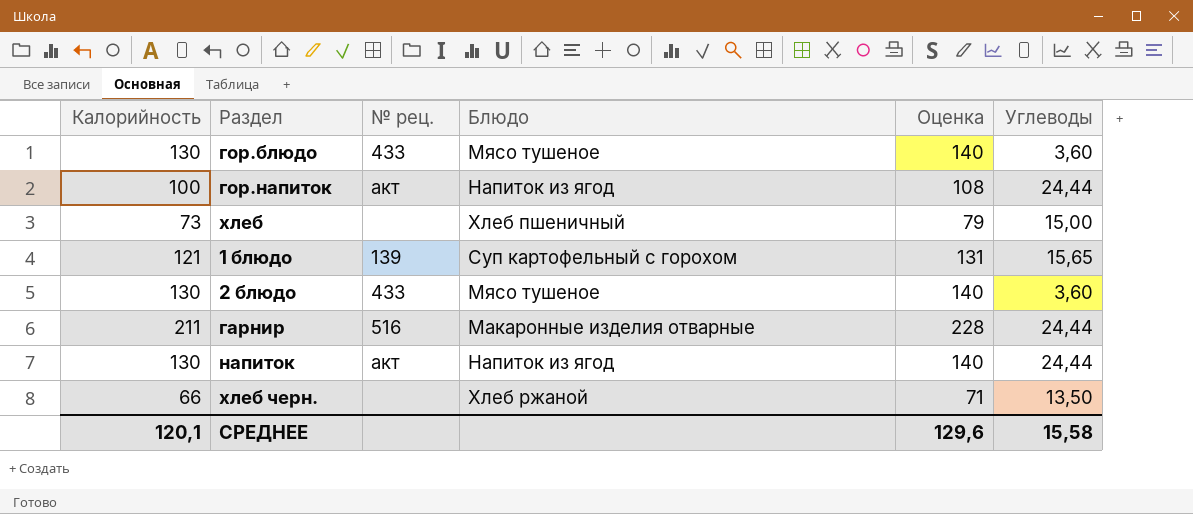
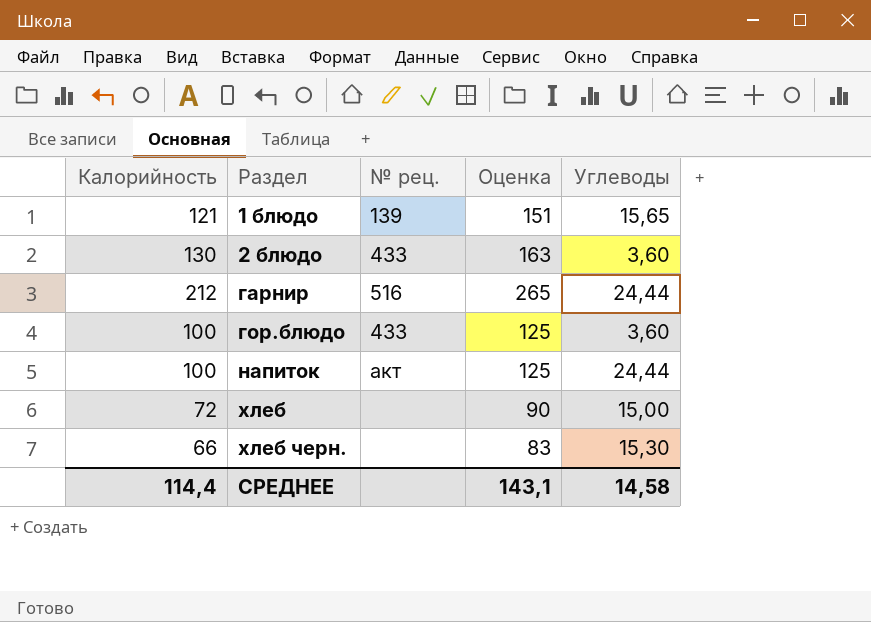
row order: none -> Раздел ascending
column Блюдо | position: 4 -> none
column Оценка | formula: [Калорийность] * 1,08 -> [Калорийность] * 1,25
row гор.напиток: 100 | акт | Напиток из ягод | 108 | 24,44 -> none
гарнир | Калорийность: 211 -> 212
гор.блюдо | Калорийность: 130 -> 100
напиток | Калорийность: 130 -> 100
хлеб | Калорийность: 73 -> 72
хлеб черн. | Углеводы: 13,50 -> 15,30
СРЕДНЕЕ | Калорийность: 120,1 -> 114,4
СРЕДНЕЕ | Оценка: 129,6 -> 143,1
СРЕДНЕЕ | Углеводы: 15,58 -> 14,58

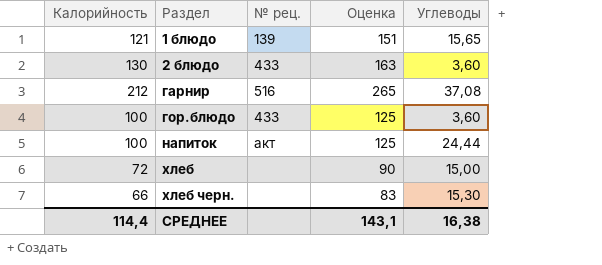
гарнир | Углеводы: 24,44 -> 37,08
СРЕДНЕЕ | Углеводы: 14,58 -> 16,38

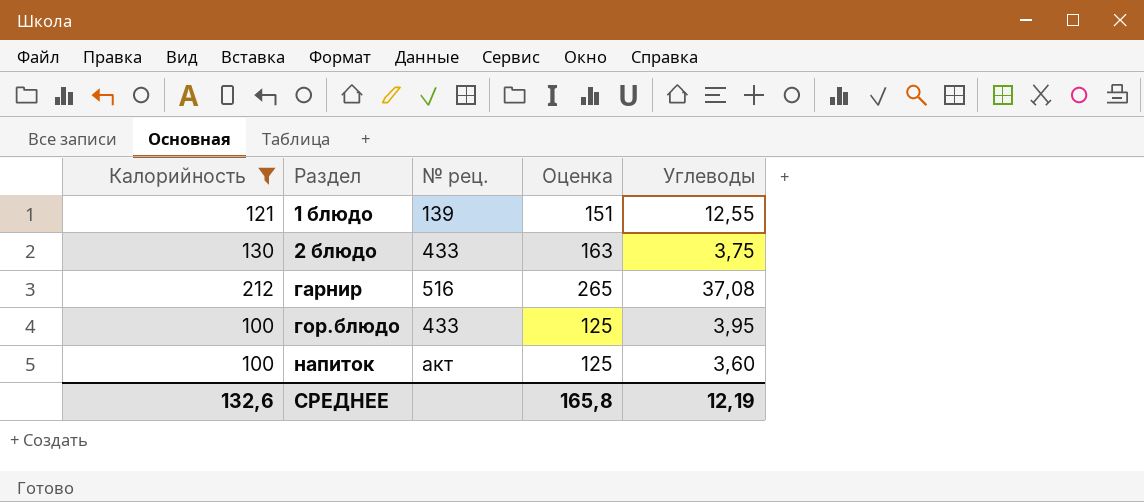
filter: none -> Калорийность >= 100
1 блюдо | Углеводы: 15,65 -> 12,55
2 блюдо | Углеводы: 3,60 -> 3,75
гор.блюдо | Углеводы: 3,60 -> 3,95
напиток | Углеводы: 24,44 -> 3,60
СРЕДНЕЕ | Калорийность: 114,4 -> 132,6
СРЕДНЕЕ | Оценка: 143,1 -> 165,8
СРЕДНЕЕ | Углеводы: 16,38 -> 12,19

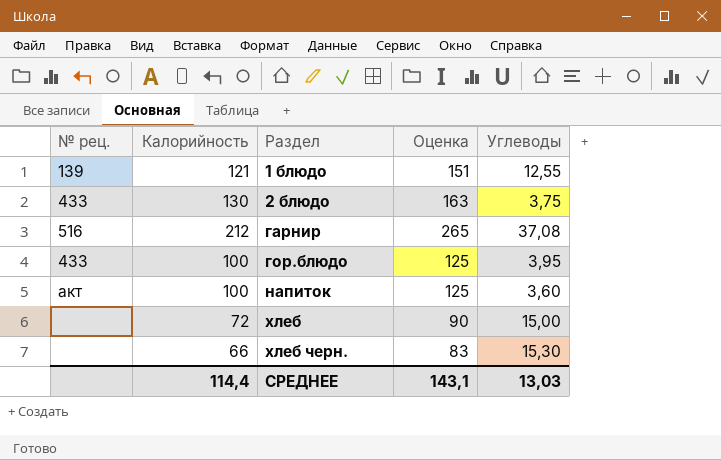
filter: Калорийность >= 100 -> none
column № рец. | position: 3 -> 1
СРЕДНЕЕ | Калорийность: 132,6 -> 114,4
СРЕДНЕЕ | Оценка: 165,8 -> 143,1
СРЕДНЕЕ | Углеводы: 12,19 -> 13,03

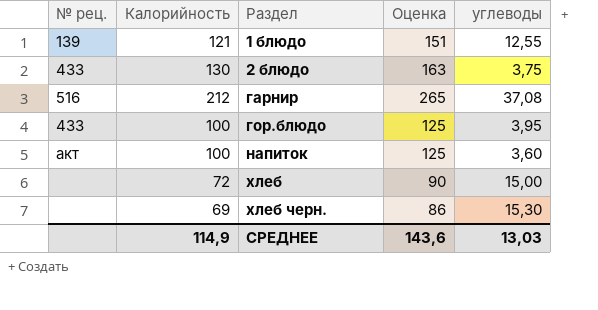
column name: Углеводы -> углеводы
хлеб черн. | Калорийность: 66 -> 69
хлеб черн. | Оценка: 83 -> 86
СРЕДНЕЕ | Калорийность: 114,4 -> 114,9
СРЕДНЕЕ | Оценка: 143,1 -> 143,6

